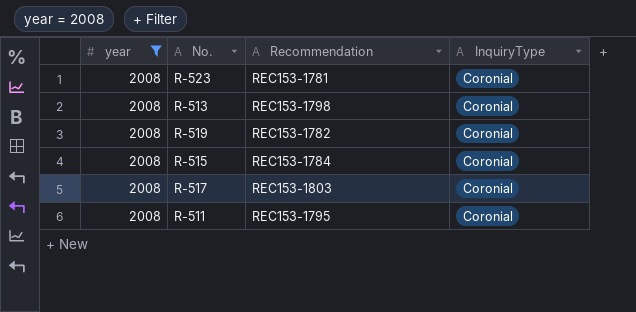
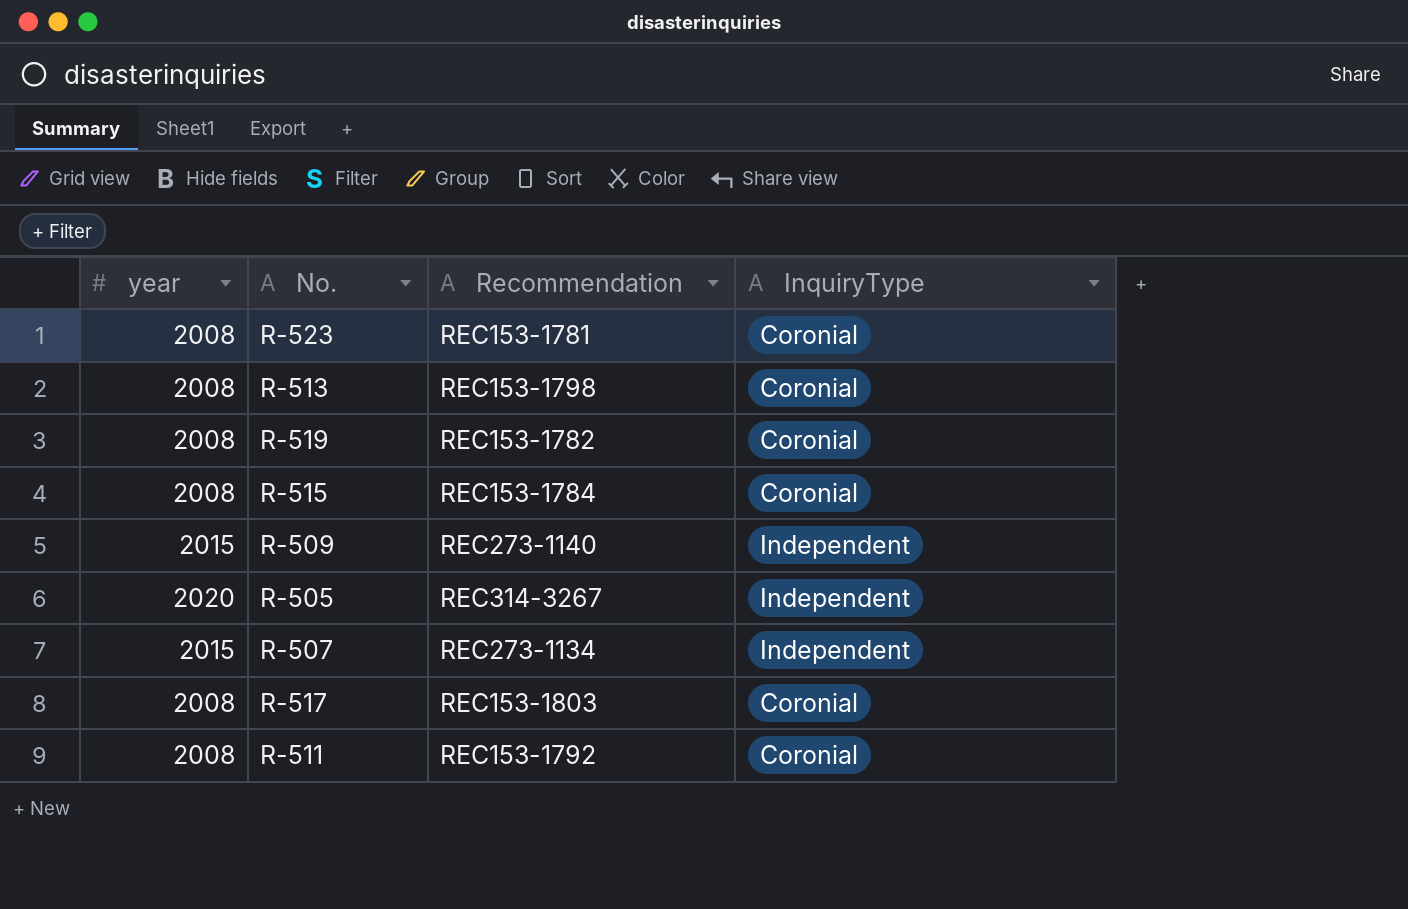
filter: year = 2008 -> none
R-511 | Recommendation: REC153-1795 -> REC153-1792

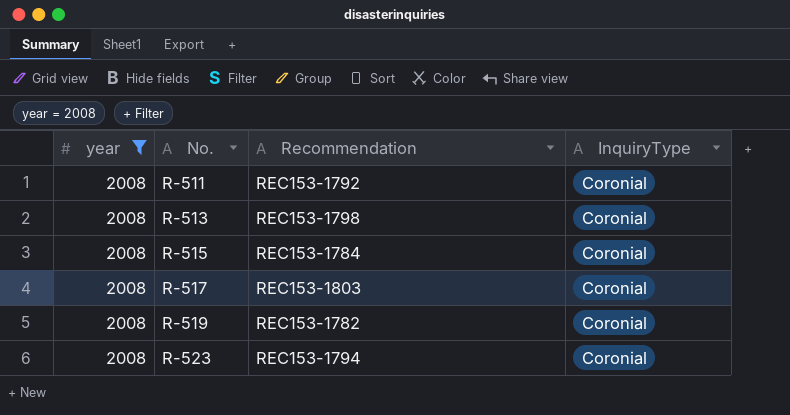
filter: none -> year = 2008
row order: none -> No. ascending
R-523 | Recommendation: REC153-1781 -> REC153-1794

